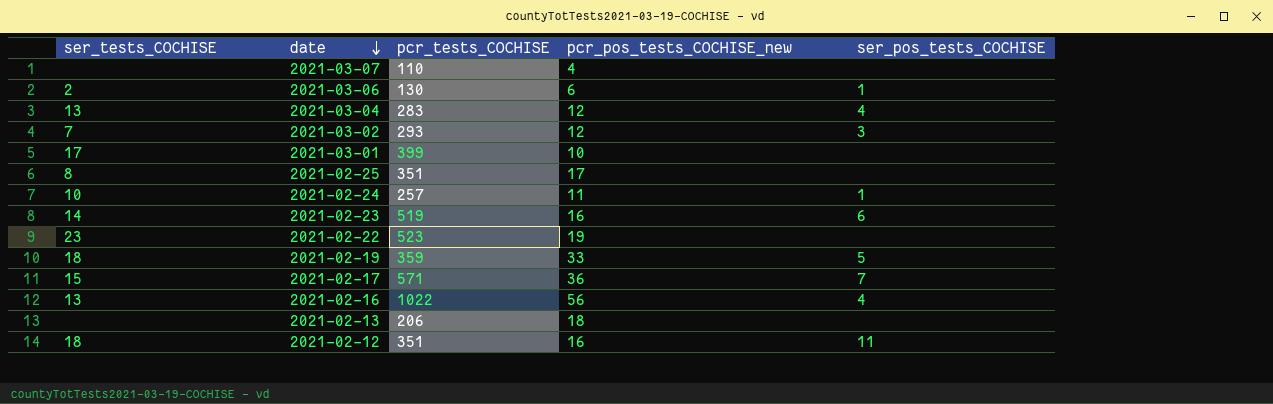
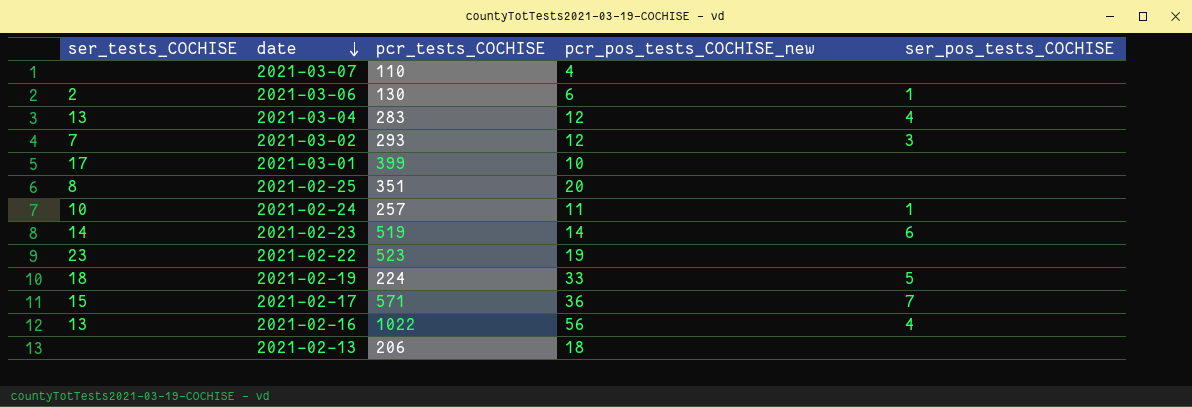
row 2021-02-12: 18 | 351 | 16 | 11 -> none
2021-02-25 | pcr_pos_tests_COCHISE_new: 17 -> 20
2021-02-23 | pcr_pos_tests_COCHISE_new: 16 -> 14
2021-02-19 | pcr_tests_COCHISE: 359 -> 224

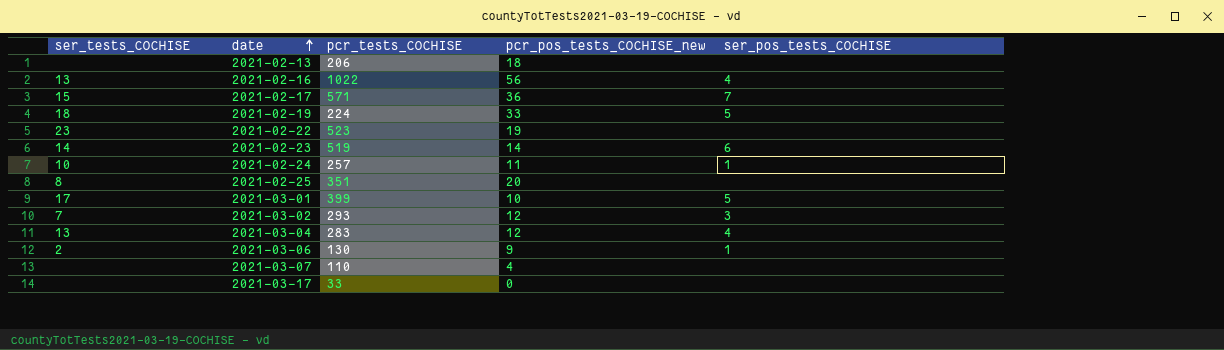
row order: date descending -> date ascending
2021-03-01 | ser_pos_tests_COCHISE: none -> 5
2021-03-06 | pcr_pos_tests_COCHISE_new: 6 -> 9
row 2021-03-17: none -> none | 33 | 0 | none

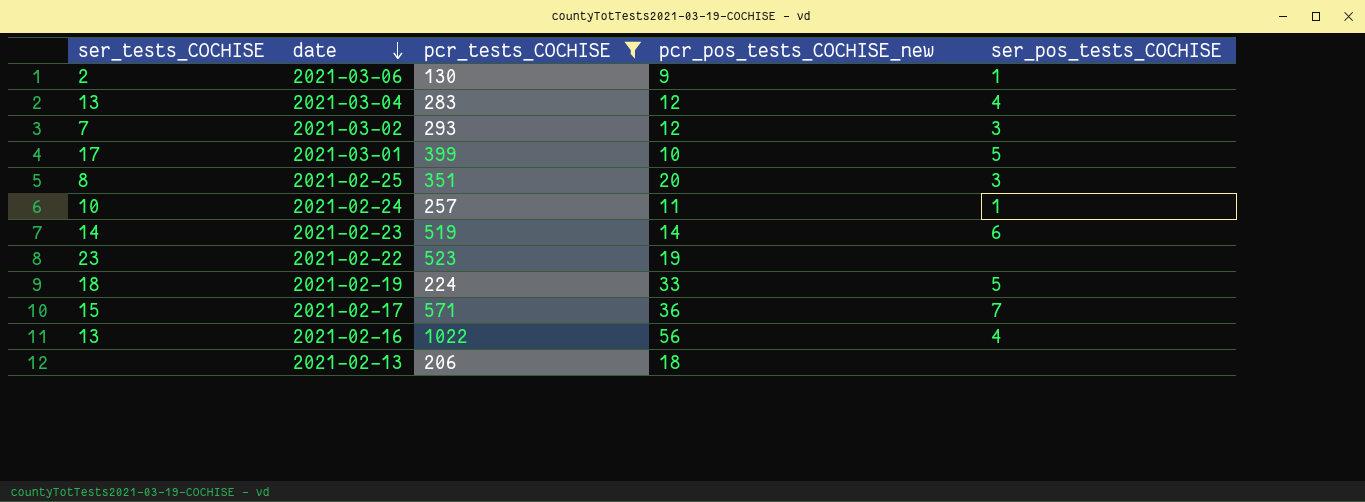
filter: none -> pcr_tests_COCHISE >= 130
row order: date ascending -> date descending
2021-02-25 | ser_pos_tests_COCHISE: none -> 3

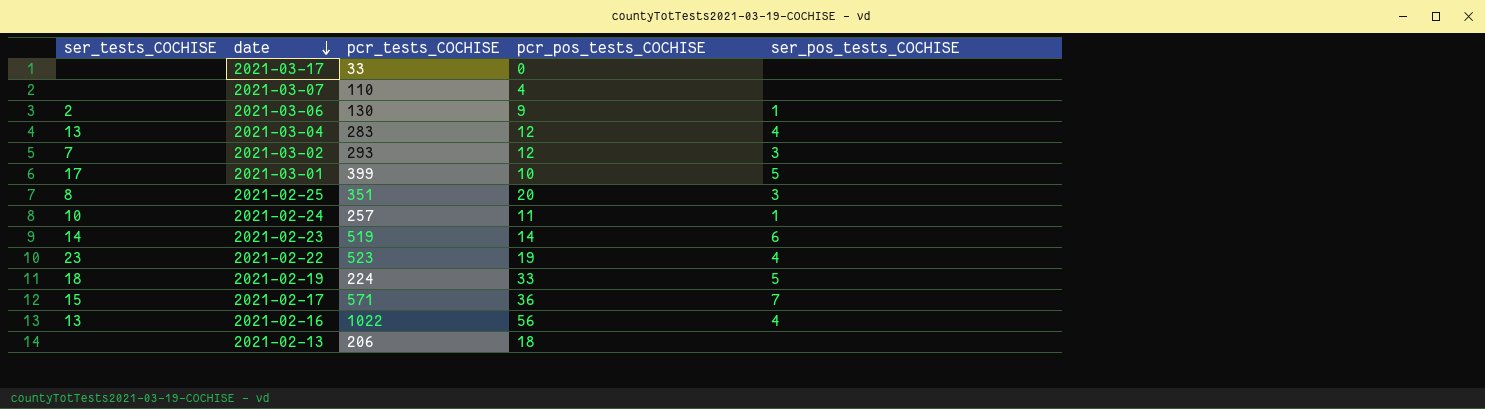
filter: pcr_tests_COCHISE >= 130 -> none
column name: pcr_pos_tests_COCHISE_new -> pcr_pos_tests_COCHISE
2021-02-22 | ser_pos_tests_COCHISE: none -> 4

